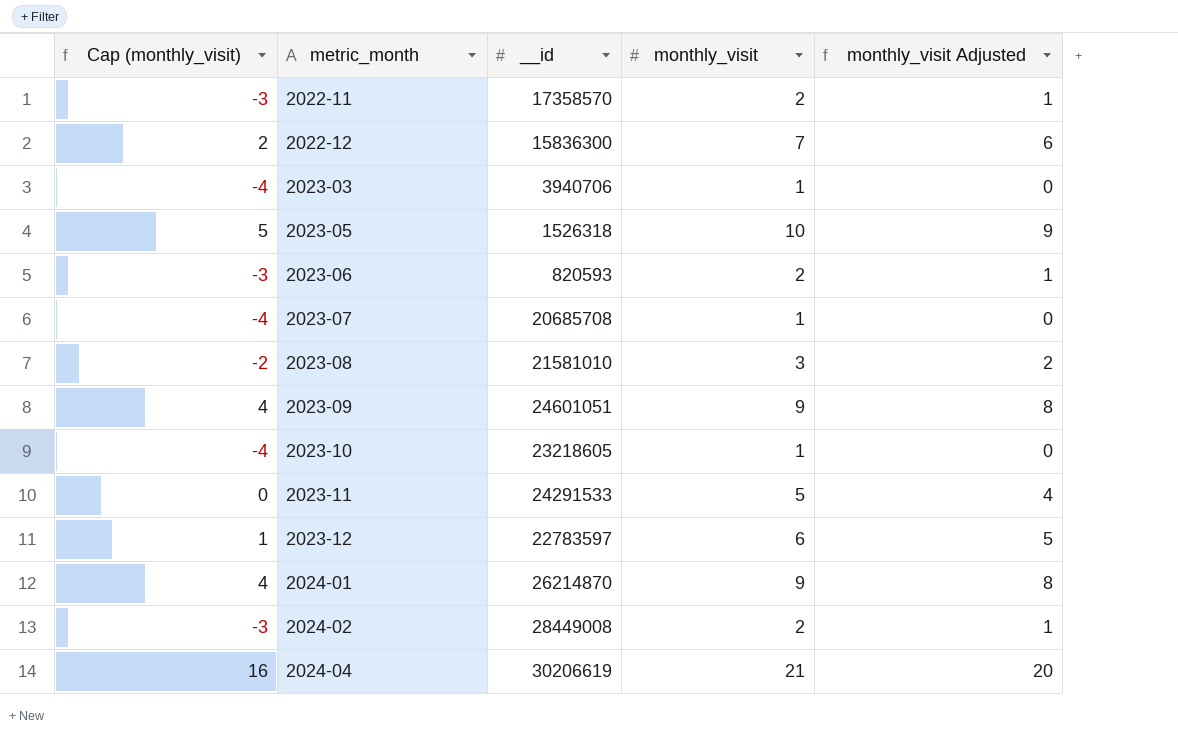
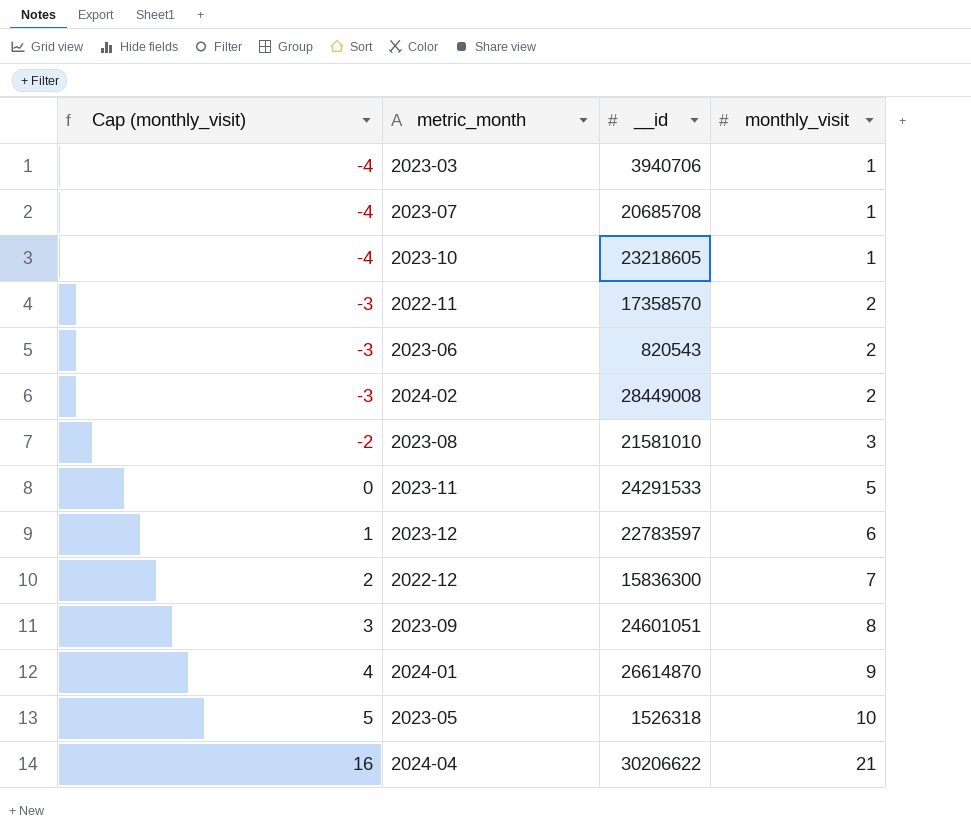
row order: metric_month ascending -> Cap (monthly_visit) ascending
column monthly_visit Adjusted | formula: [monthly_visit] - 1 -> none
2023-06 | __id: 820593 -> 820543
2023-09 | Cap (monthly_visit): 4 -> 3
2023-09 | monthly_visit: 9 -> 8
2024-01 | __id: 26214870 -> 26614870
2024-04 | __id: 30206619 -> 30206622

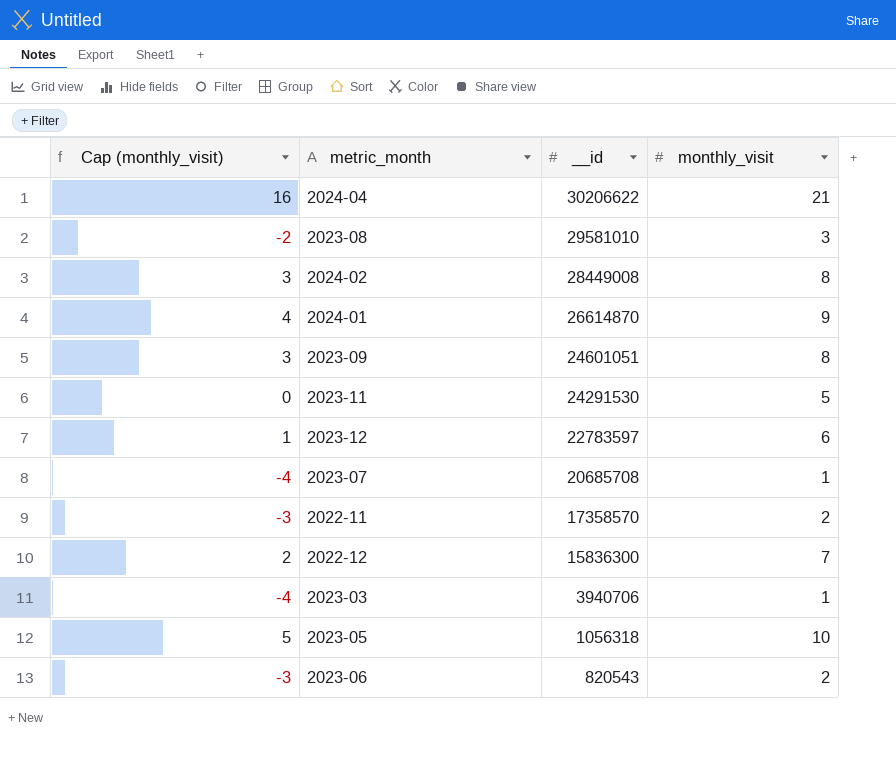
row order: Cap (monthly_visit) ascending -> __id descending
row 2023-10: -4 | 23218605 | 1 -> none
2023-08 | __id: 21581010 -> 29581010
2024-02 | Cap (monthly_visit): -3 -> 3
2024-02 | monthly_visit: 2 -> 8
2023-11 | __id: 24291533 -> 24291530
2023-05 | __id: 1526318 -> 1056318

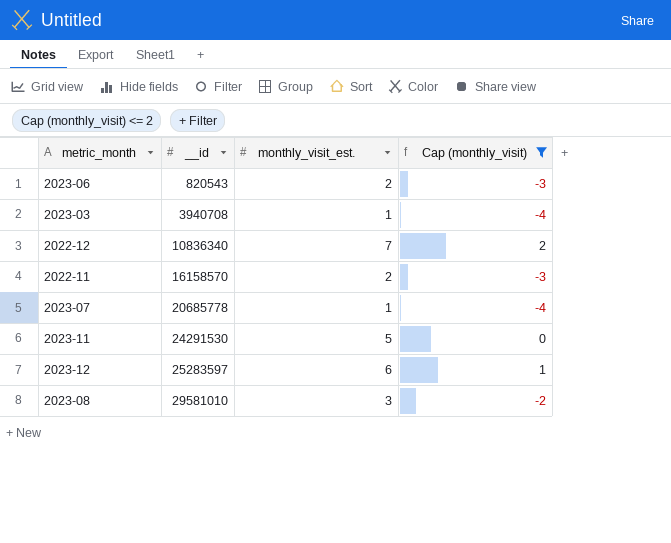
filter: none -> Cap (monthly_visit) <= 2
row order: __id descending -> __id ascending
column name: monthly_visit -> monthly_visit_est.
column Cap (monthly_visit) | position: 1 -> 4
2023-03 | __id: 3940706 -> 3940708
2022-12 | __id: 15836300 -> 10836340
2022-11 | __id: 17358570 -> 16158570
2023-07 | __id: 20685708 -> 20685778
2023-12 | __id: 22783597 -> 25283597

